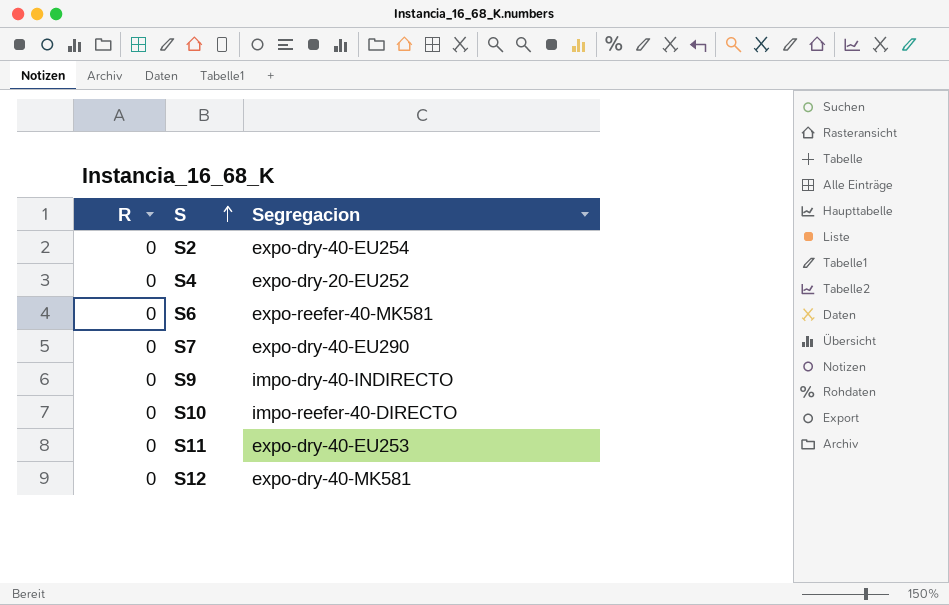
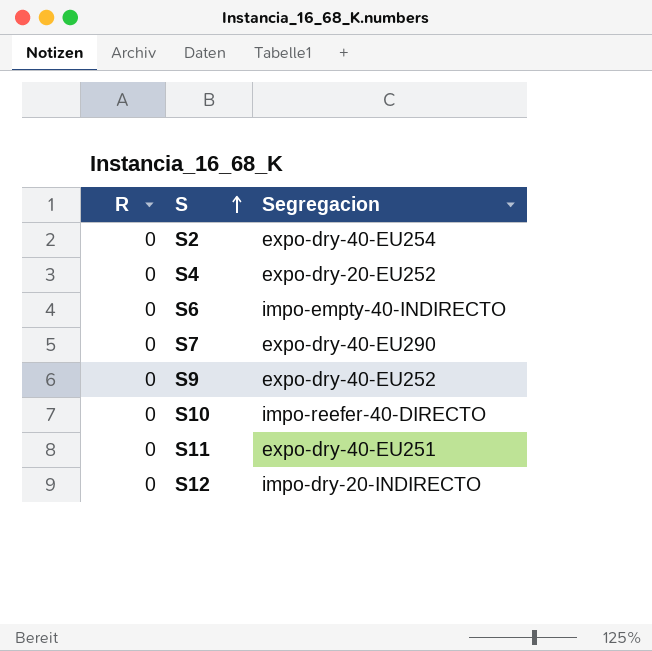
S6 | Segregacion: expo-reefer-40-MK581 -> impo-empty-40-INDIRECTO
S9 | Segregacion: impo-dry-40-INDIRECTO -> expo-dry-40-EU252
S11 | Segregacion: expo-dry-40-EU253 -> expo-dry-40-EU251
S12 | Segregacion: expo-dry-40-MK581 -> impo-dry-20-INDIRECTO

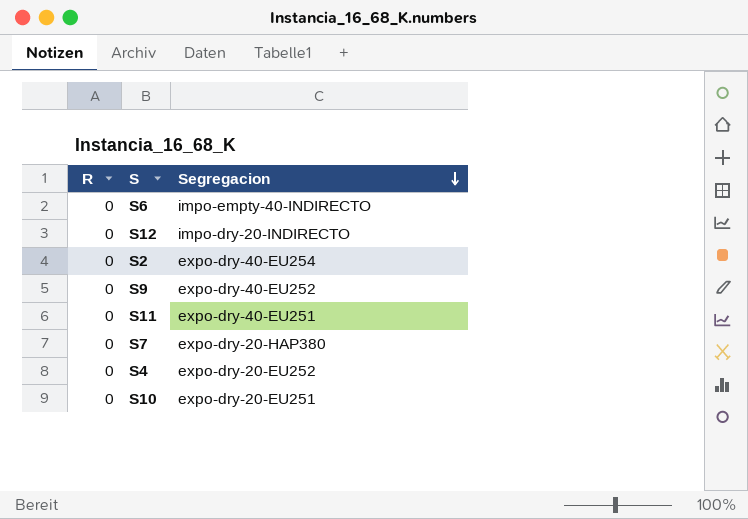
row order: S ascending -> Segregacion descending
S7 | Segregacion: expo-dry-40-EU290 -> expo-dry-20-HAP380
S10 | Segregacion: impo-reefer-40-DIRECTO -> expo-dry-20-EU251

